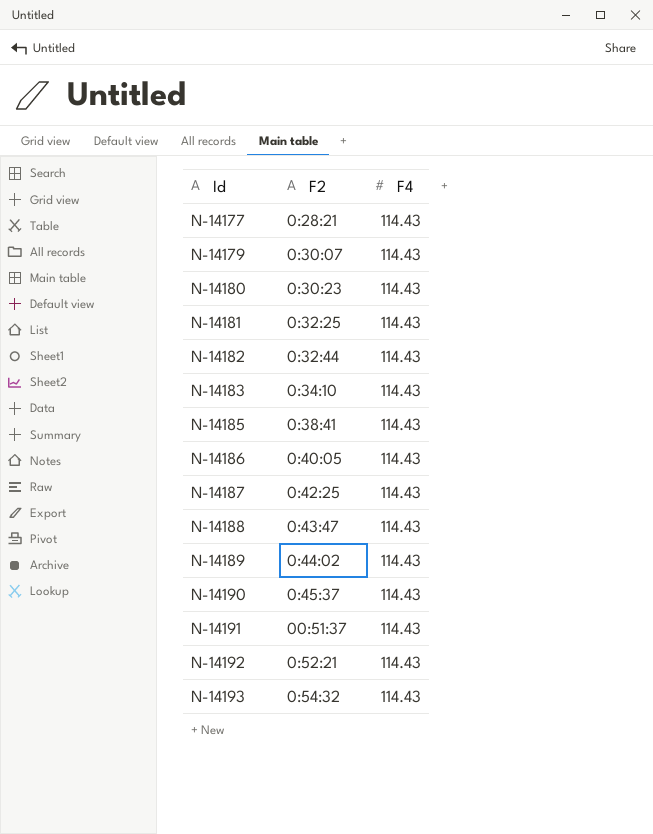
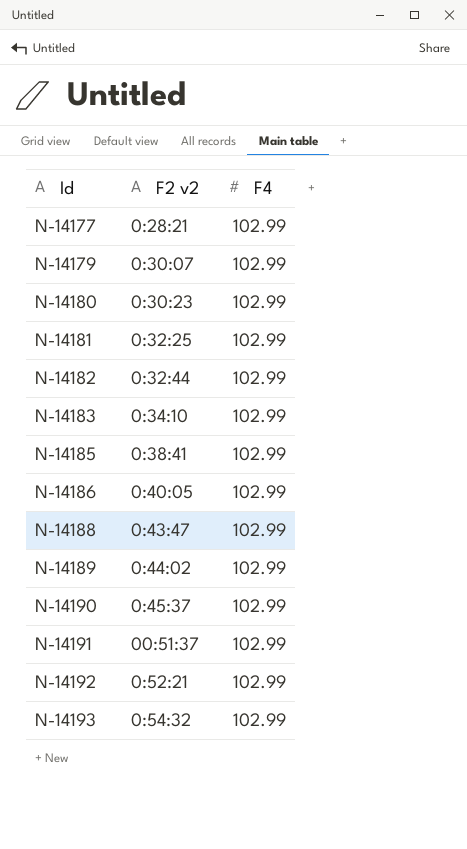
column name: F2 -> F2 v2
row N-14187: 0:42:25 | 114.43 -> none
N-14177 | F4: 114.43 -> 102.99
N-14179 | F4: 114.43 -> 102.99
N-14180 | F4: 114.43 -> 102.99
N-14181 | F4: 114.43 -> 102.99
N-14182 | F4: 114.43 -> 102.99
N-14183 | F4: 114.43 -> 102.99
N-14185 | F4: 114.43 -> 102.99
N-14186 | F4: 114.43 -> 102.99
N-14188 | F4: 114.43 -> 102.99
N-14189 | F4: 114.43 -> 102.99
N-14190 | F4: 114.43 -> 102.99
N-14191 | F4: 114.43 -> 102.99
N-14192 | F4: 114.43 -> 102.99
N-14193 | F4: 114.43 -> 102.99

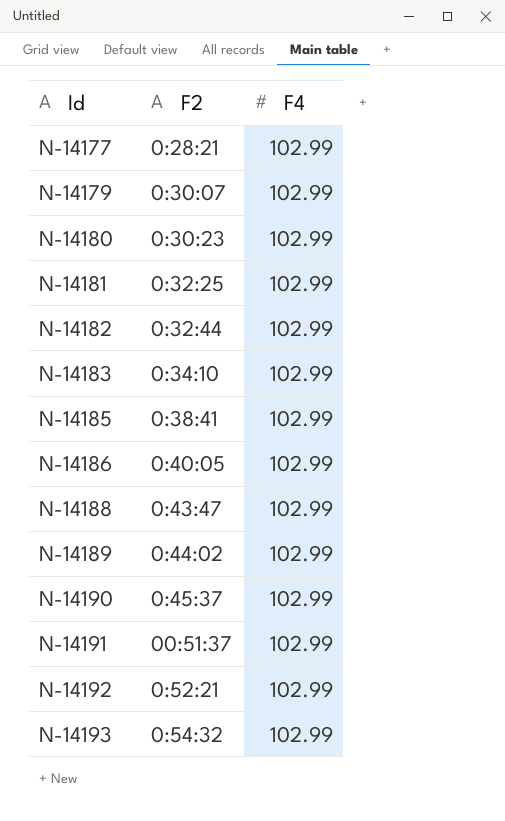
column name: F2 v2 -> F2

